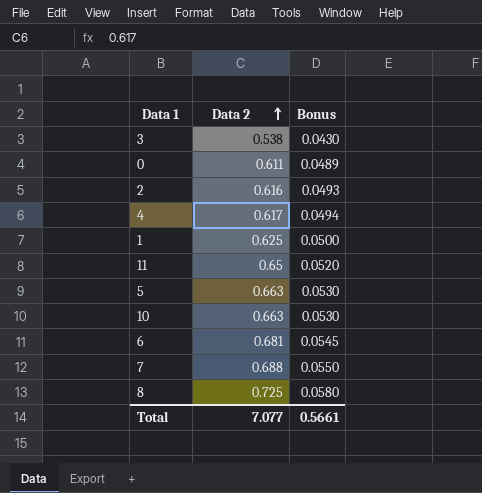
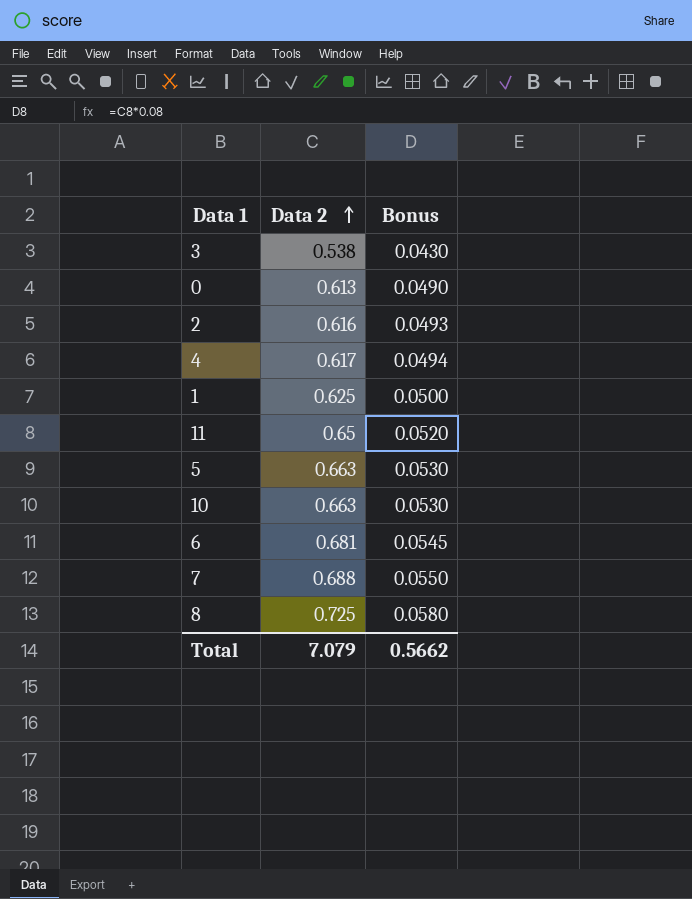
0 | Data 2: 0.611 -> 0.613
0 | Bonus: 0.0489 -> 0.0490
Total | Data 2: 7.077 -> 7.079
Total | Bonus: 0.5661 -> 0.5662

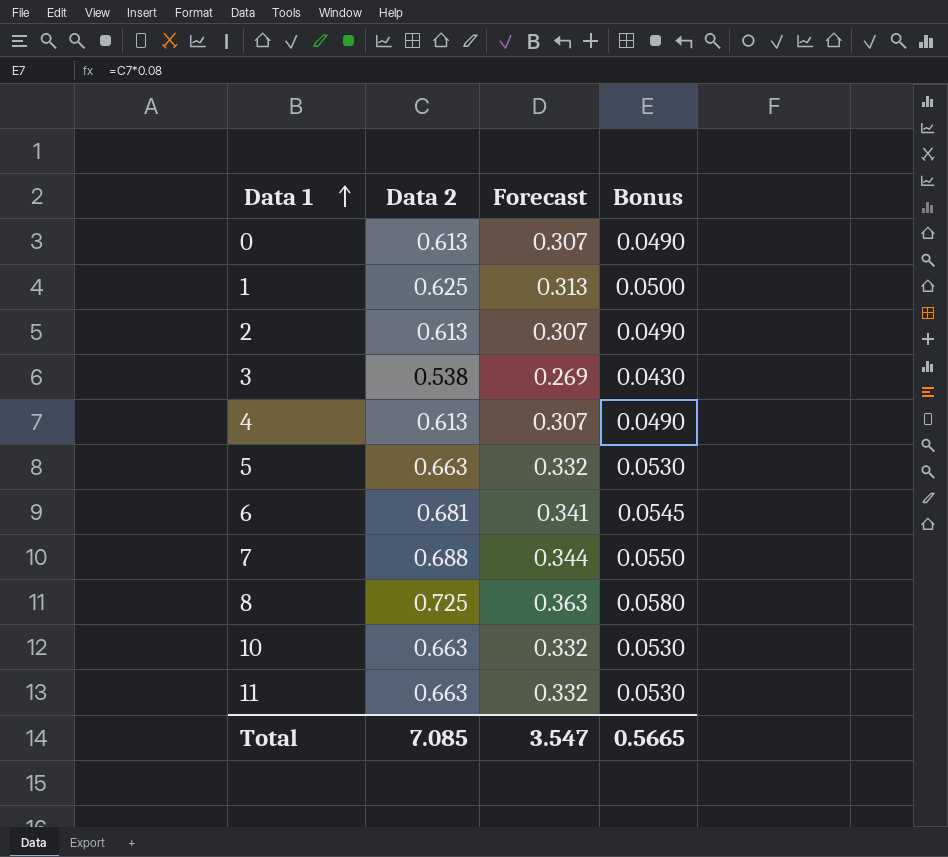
row order: Data 2 ascending -> Data 1 ascending
column Forecast | formula: none -> [Data 2] * 0.5
2 | Data 2: 0.616 -> 0.613
2 | Bonus: 0.0493 -> 0.0490
4 | Data 2: 0.617 -> 0.613
4 | Bonus: 0.0494 -> 0.0490
11 | Data 2: 0.65 -> 0.663
11 | Bonus: 0.0520 -> 0.0530
Total | Data 2: 7.079 -> 7.085
Total | Bonus: 0.5662 -> 0.5665

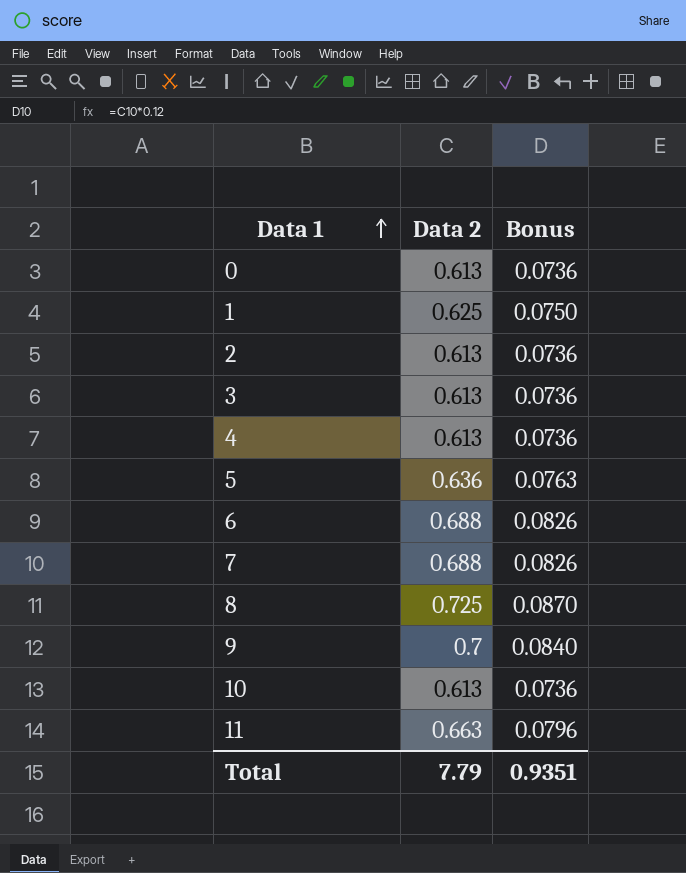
column Forecast | formula: [Data 2] * 0.5 -> none
column Bonus | formula: [Data 2] * 0.08 -> [Data 2] * 0.12
3 | Data 2: 0.538 -> 0.613
5 | Data 2: 0.663 -> 0.636
6 | Data 2: 0.681 -> 0.688
row 9: none -> 0.7 | 0.0840
10 | Data 2: 0.663 -> 0.613
Total | Data 2: 7.085 -> 7.79
Total | Bonus: 0.5665 -> 0.9351

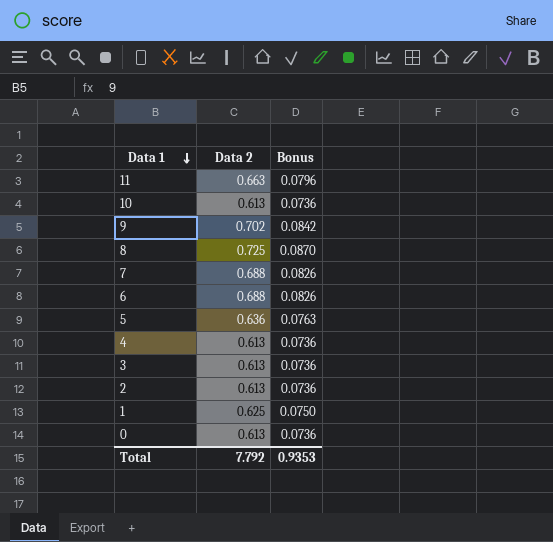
row order: Data 1 ascending -> Data 1 descending
9 | Data 2: 0.7 -> 0.702
9 | Bonus: 0.0840 -> 0.0842
Total | Data 2: 7.79 -> 7.792
Total | Bonus: 0.9351 -> 0.9353

